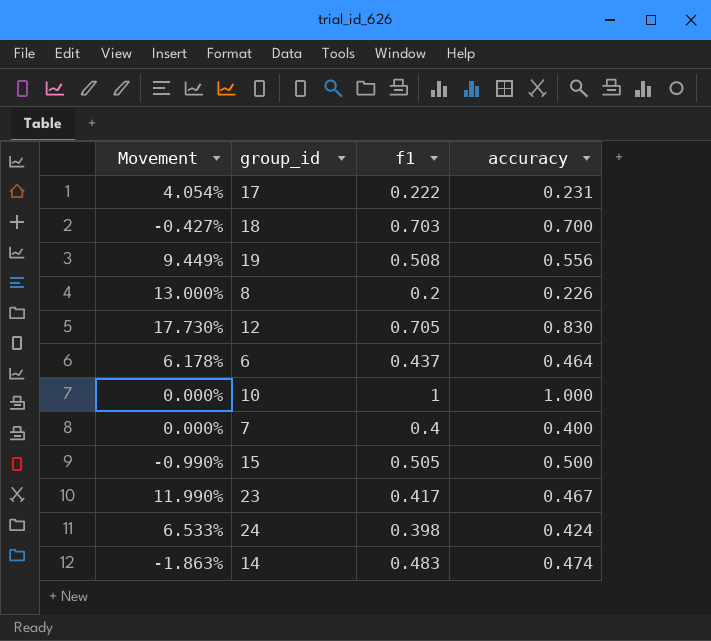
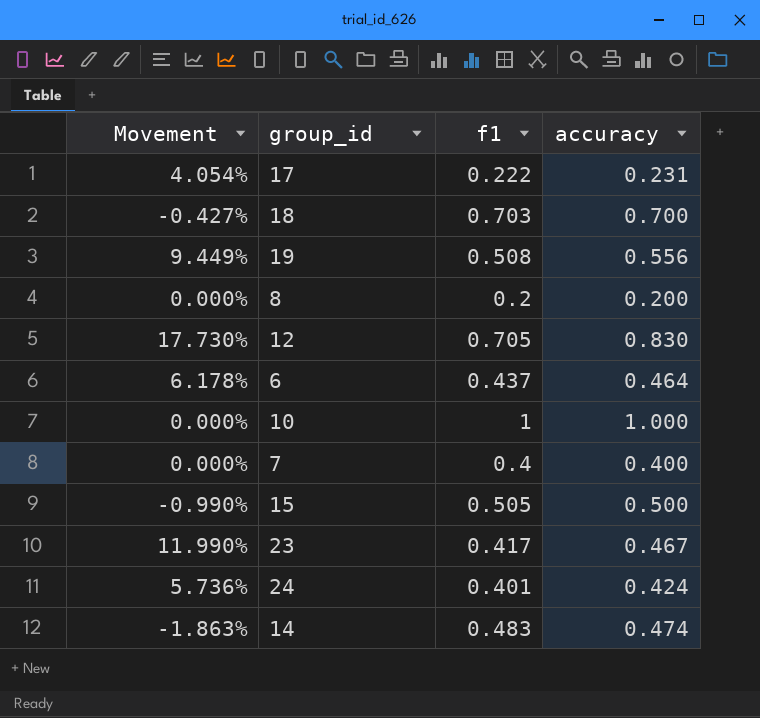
8 | Movement: 13.000% -> 0.000%
8 | accuracy: 0.226 -> 0.200
24 | Movement: 6.533% -> 5.736%
24 | f1: 0.398 -> 0.401

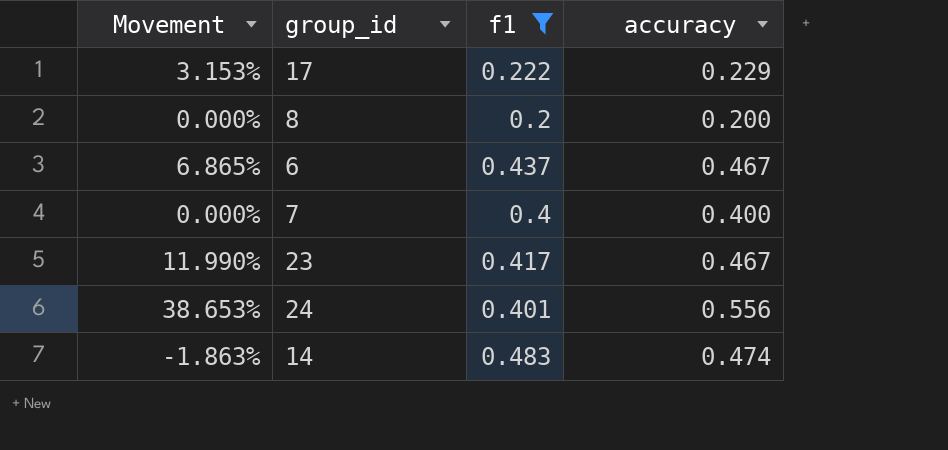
filter: none -> f1 <= 0.483
17 | Movement: 4.054% -> 3.153%
17 | accuracy: 0.231 -> 0.229
6 | Movement: 6.178% -> 6.865%
6 | accuracy: 0.464 -> 0.467
24 | Movement: 5.736% -> 38.653%
24 | accuracy: 0.424 -> 0.556

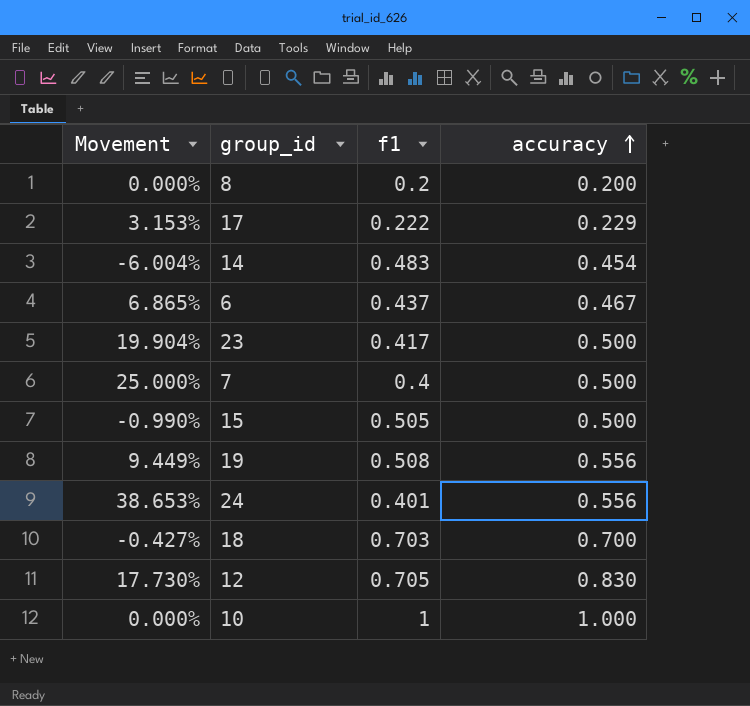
filter: f1 <= 0.483 -> none
row order: none -> accuracy ascending
14 | Movement: -1.863% -> -6.004%
14 | accuracy: 0.474 -> 0.454
23 | Movement: 11.990% -> 19.904%
23 | accuracy: 0.467 -> 0.500
7 | Movement: 0.000% -> 25.000%
7 | accuracy: 0.400 -> 0.500

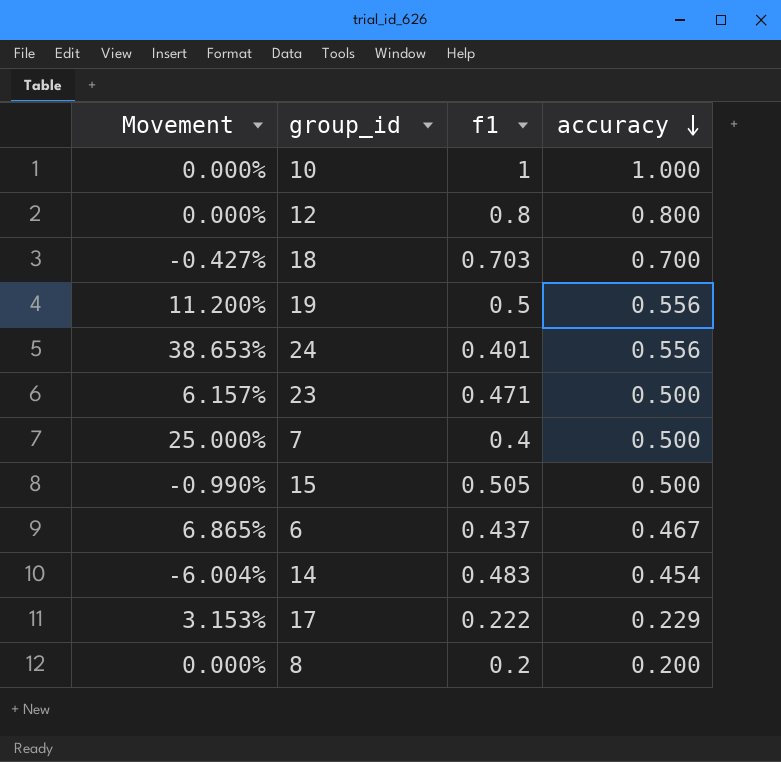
row order: accuracy ascending -> accuracy descending
12 | Movement: 17.730% -> 0.000%
12 | f1: 0.705 -> 0.8
12 | accuracy: 0.830 -> 0.800
19 | Movement: 9.449% -> 11.200%
19 | f1: 0.508 -> 0.5
23 | Movement: 19.904% -> 6.157%
23 | f1: 0.417 -> 0.471

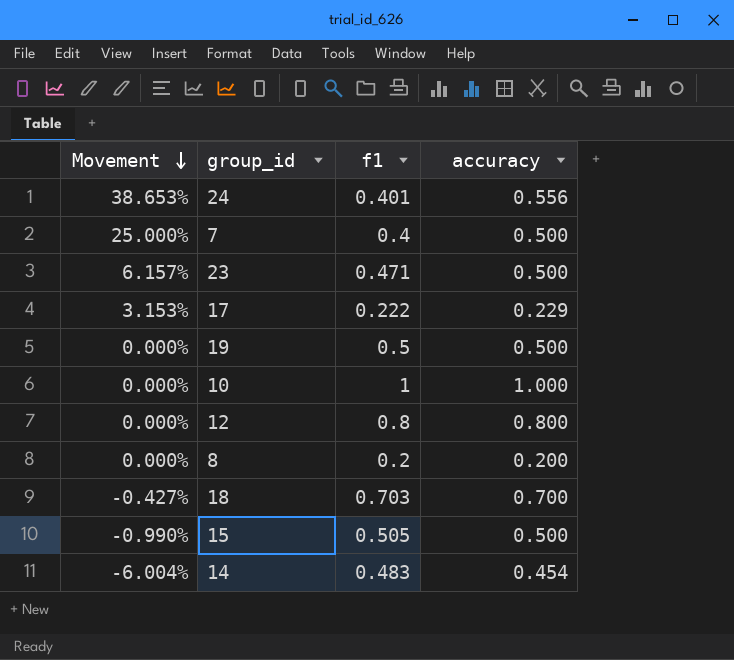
row order: accuracy descending -> Movement descending
row 6: 6.865% | 0.437 | 0.467 -> none
19 | Movement: 11.200% -> 0.000%
19 | accuracy: 0.556 -> 0.500

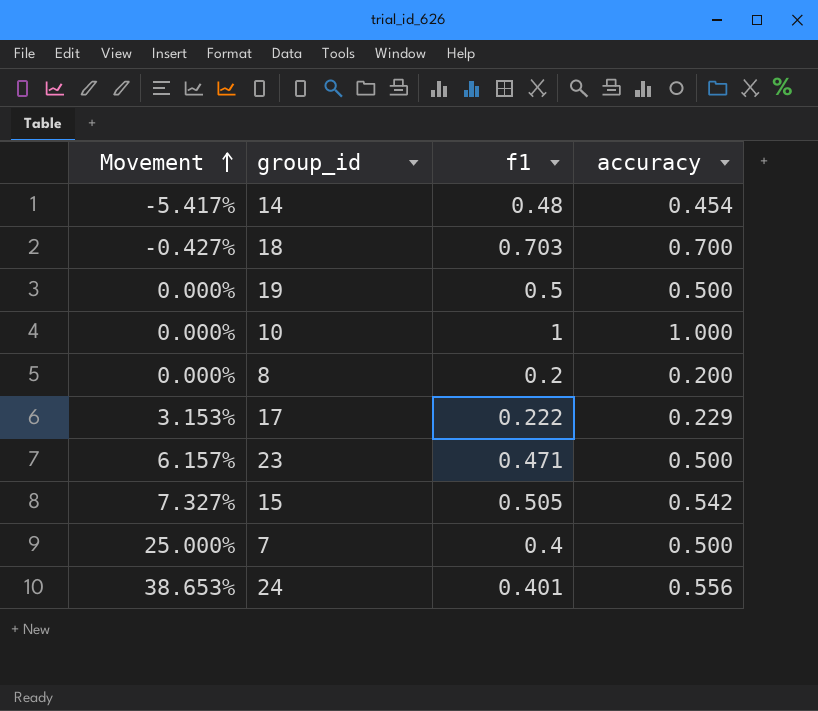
row order: Movement descending -> Movement ascending
row 12: 0.000% | 0.8 | 0.800 -> none
14 | Movement: -6.004% -> -5.417%
14 | f1: 0.483 -> 0.48
15 | Movement: -0.990% -> 7.327%
15 | accuracy: 0.500 -> 0.542

